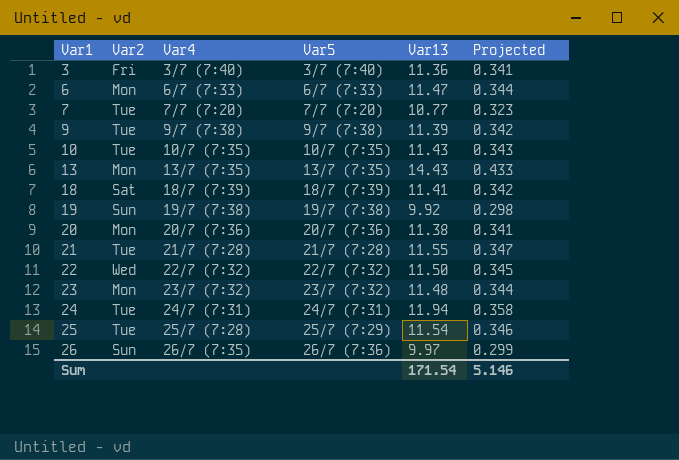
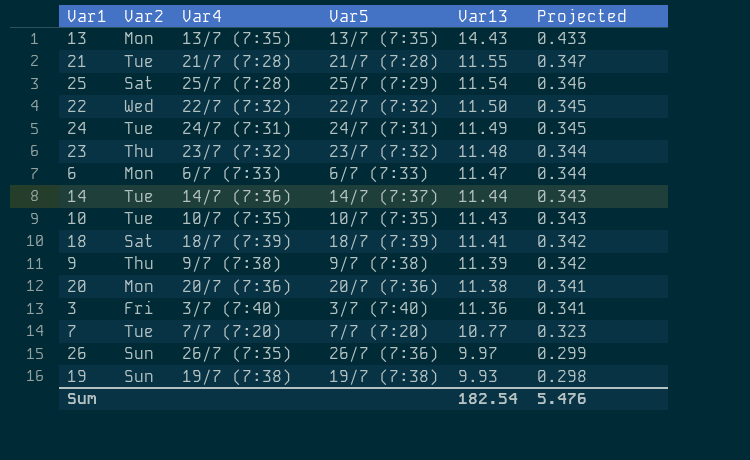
row order: Var1 ascending -> Var13 descending
25 | Var2: Tue -> Sat
24 | Var13: 11.94 -> 11.49
24 | Projected: 0.358 -> 0.345
23 | Var2: Mon -> Thu
row 14: none -> Tue | 14/7 (7:36) | 14/7 (7:37) | 11.44 | 0.343
9 | Var2: Tue -> Thu
19 | Var13: 9.92 -> 9.93
Sum | Var13: 171.54 -> 182.54
Sum | Projected: 5.146 -> 5.476

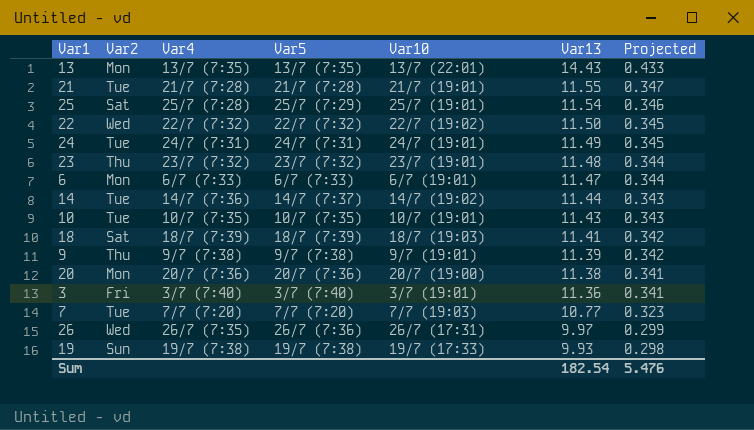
column Var10 | position: none -> 5
26 | Var2: Sun -> Wed

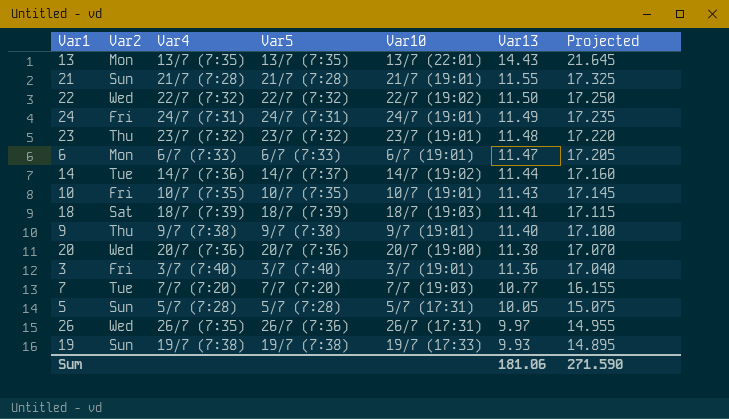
column Projected | formula: [Var13] * 0.03 -> [Var13] * 1.5
row 25: Sat | 25/7 (7:28) | 25/7 (7:29) | 25/7 (19:01) | 11.54 | 0.346 -> none
21 | Var2: Tue -> Sun
24 | Var2: Tue -> Fri
10 | Var2: Tue -> Fri
9 | Var13: 11.39 -> 11.40
20 | Var2: Mon -> Wed
row 5: none -> Sun | 5/7 (7:28) | 5/7 (7:28) | 5/7 (17:31) | 10.05 | 15.075
Sum | Var13: 182.54 -> 181.06
Sum | Projected: 5.476 -> 271.590

